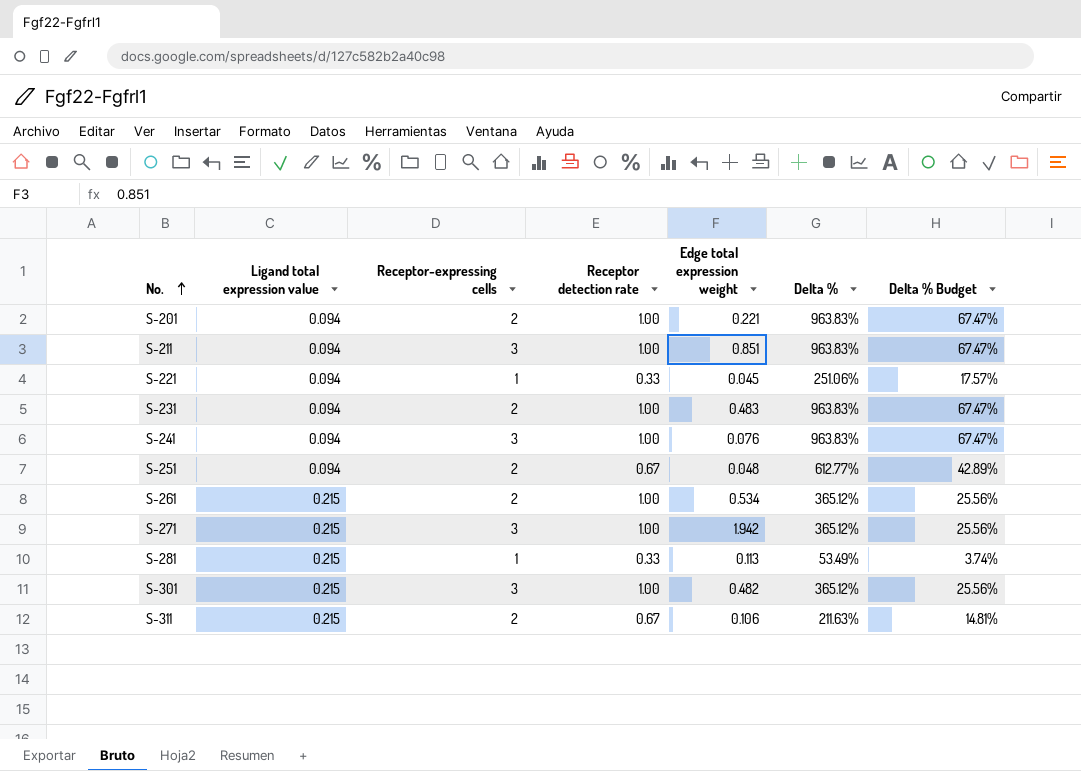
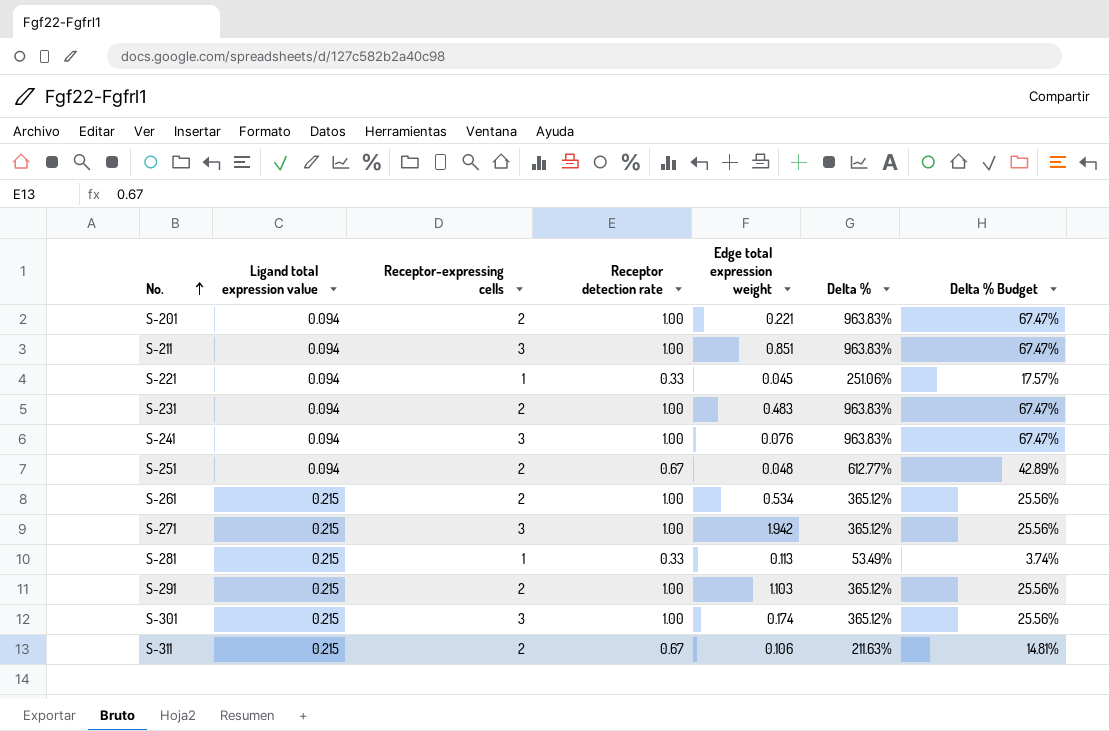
row S-291: none -> 0.215 | 2 | 1.00 | 1.103 | 365.12% | 25.56%
S-301 | Edge total expression weight: 0.482 -> 0.174

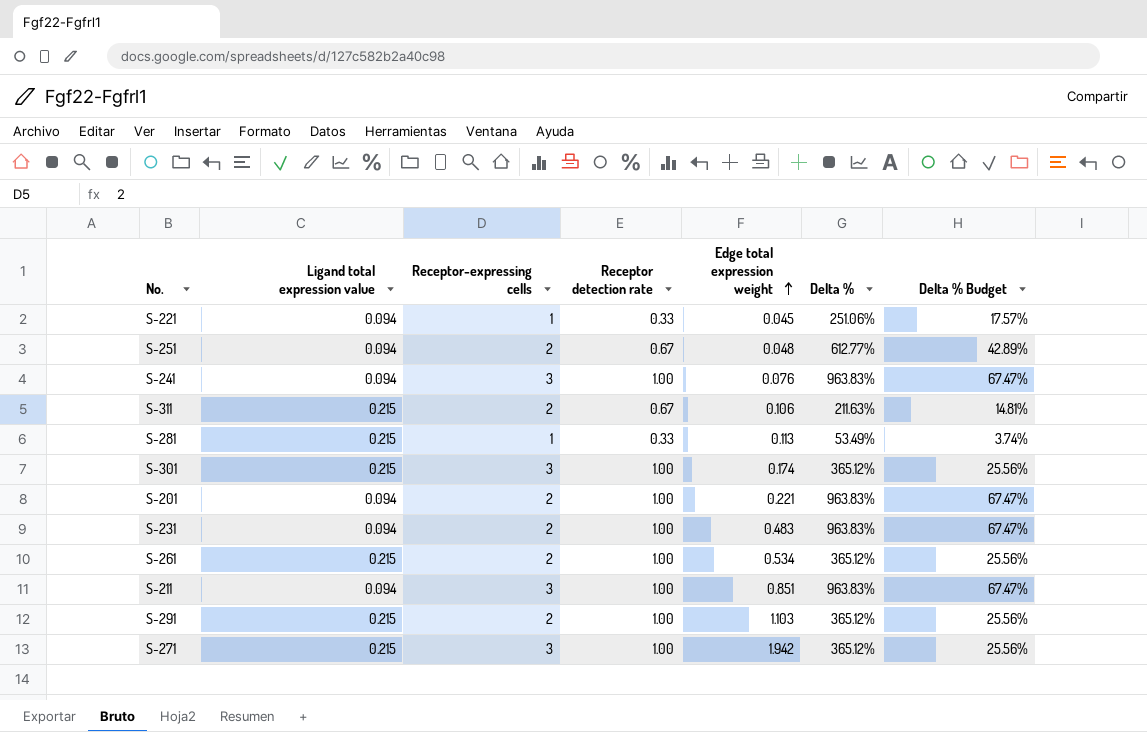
row order: No. ascending -> Edge total expression weight ascending

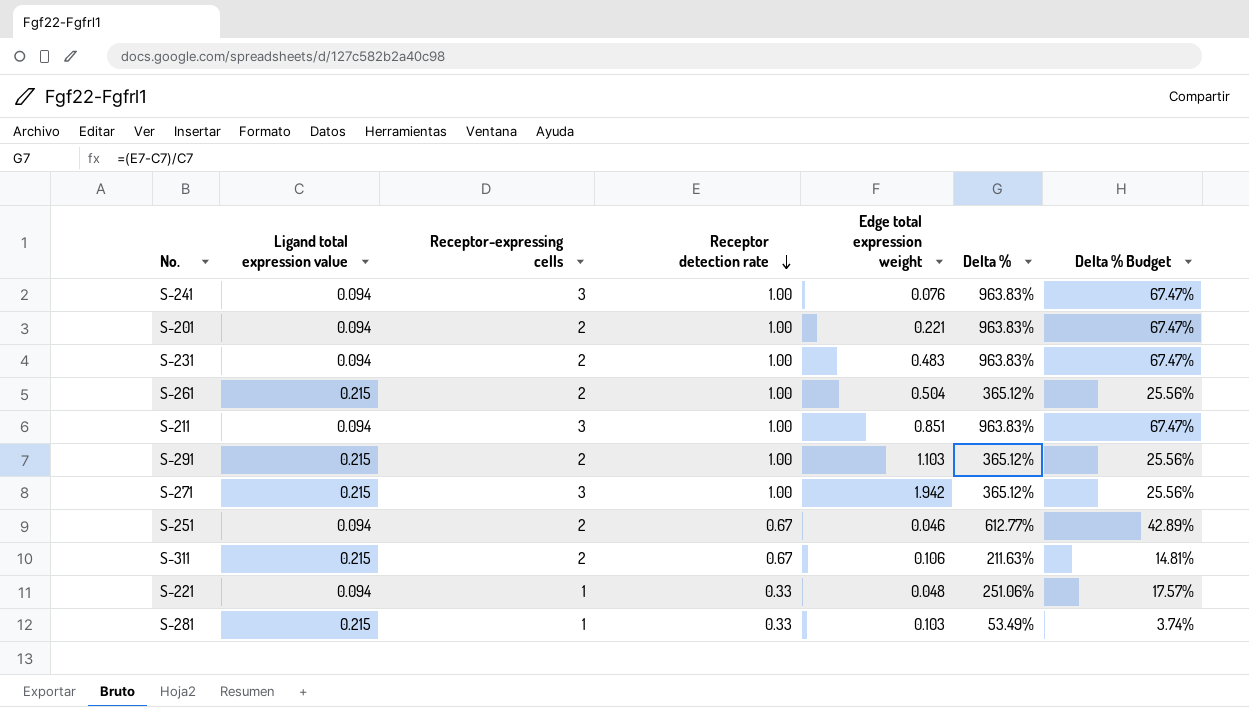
row order: Edge total expression weight ascending -> Receptor detection rate descending
row S-301: 0.215 | 3 | 1.00 | 0.174 | 365.12% | 25.56% -> none
S-261 | Edge total expression weight: 0.534 -> 0.504
S-251 | Edge total expression weight: 0.048 -> 0.046
S-221 | Edge total expression weight: 0.045 -> 0.048
S-281 | Edge total expression weight: 0.113 -> 0.103

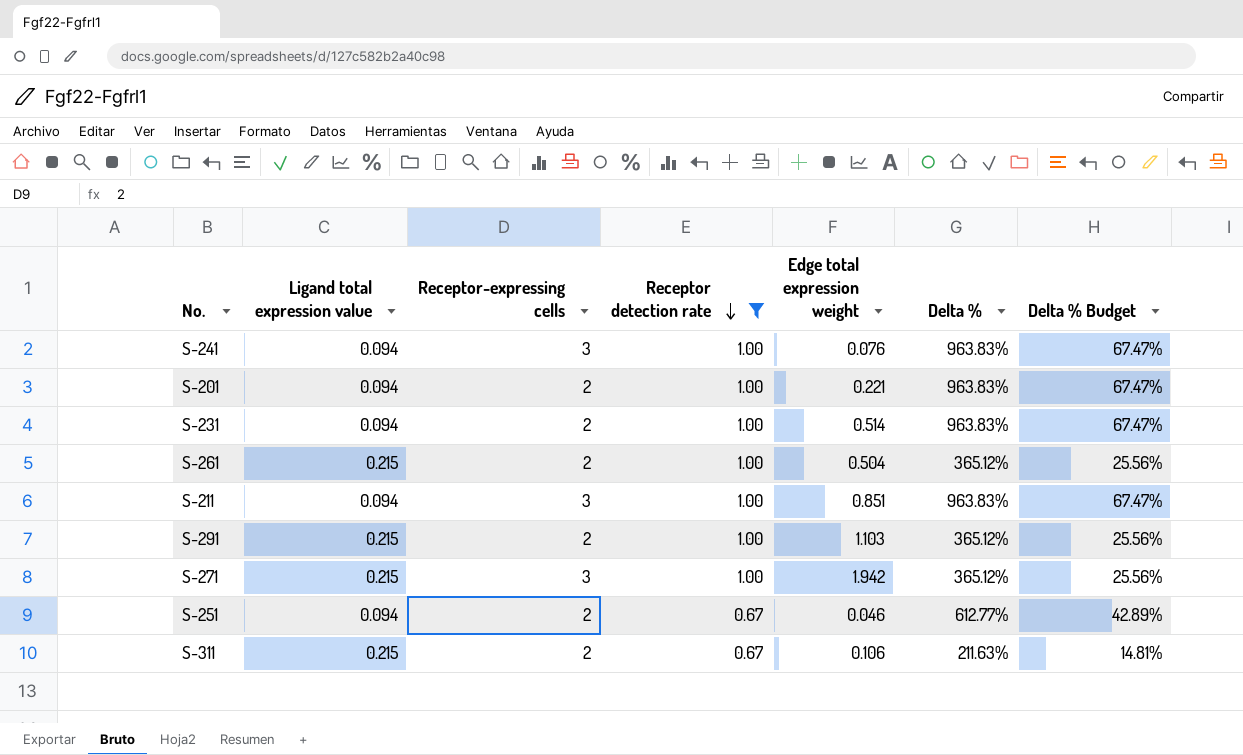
filter: none -> Receptor detection rate != 0.33
S-231 | Edge total expression weight: 0.483 -> 0.514

